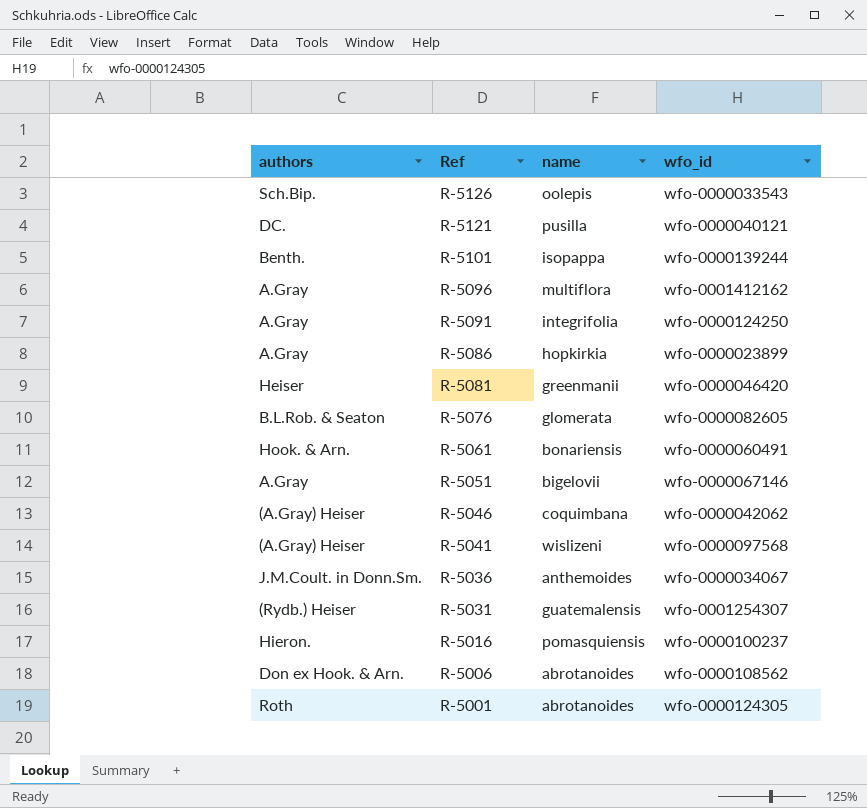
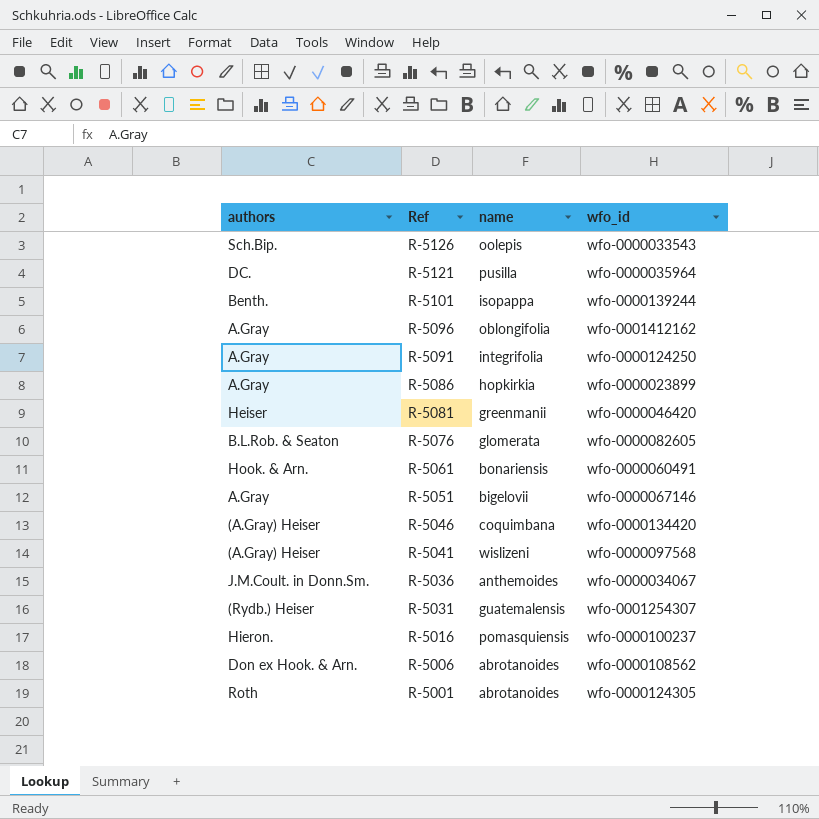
R-5121 | wfo_id: wfo-0000040121 -> wfo-0000035964
R-5096 | name: multiflora -> oblongifolia
R-5046 | wfo_id: wfo-0000042062 -> wfo-0000134420

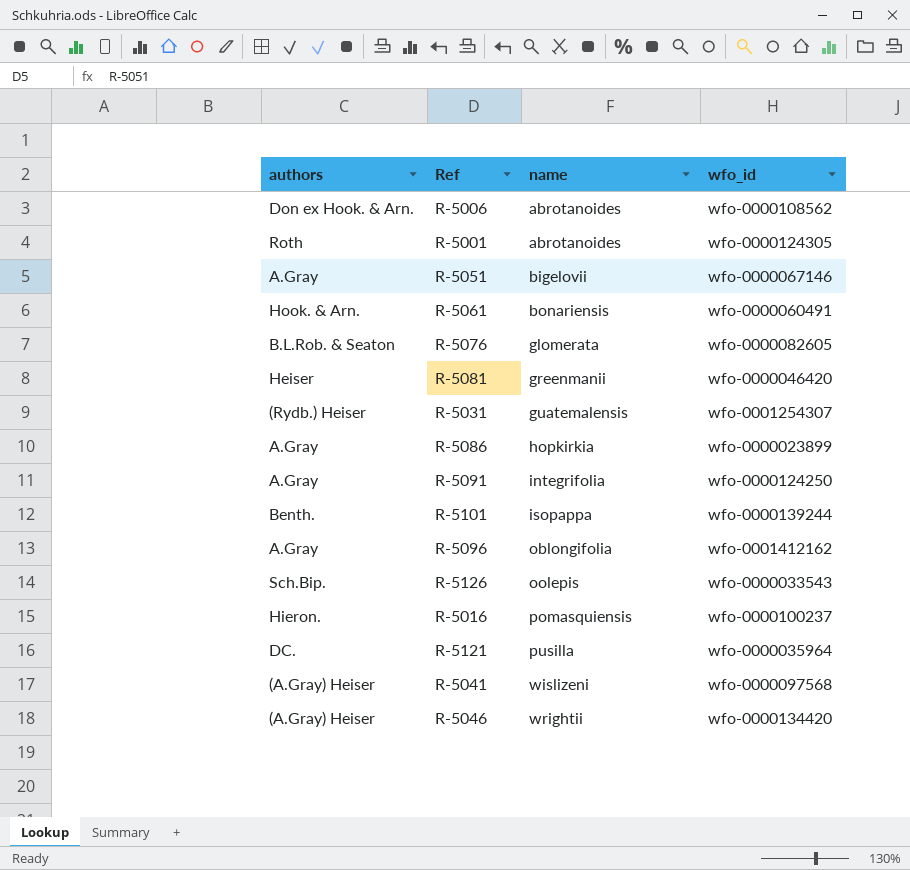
row order: Ref descending -> name ascending
row R-5036: J.M.Coult. in Donn.Sm. | anthemoides | wfo-0000034067 -> none
R-5046 | name: coquimbana -> wrightii

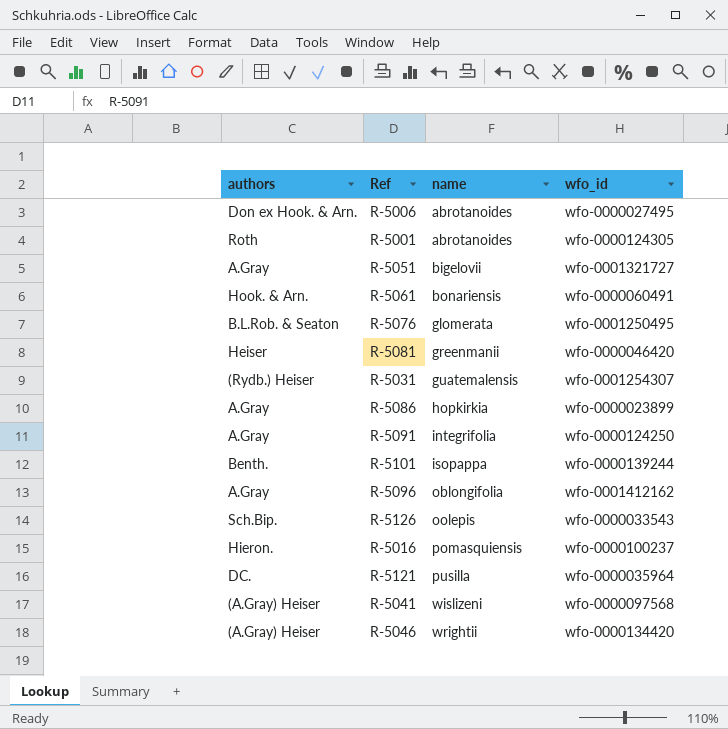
R-5006 | wfo_id: wfo-0000108562 -> wfo-0000027495
R-5051 | wfo_id: wfo-0000067146 -> wfo-0001321727
R-5076 | wfo_id: wfo-0000082605 -> wfo-0001250495

